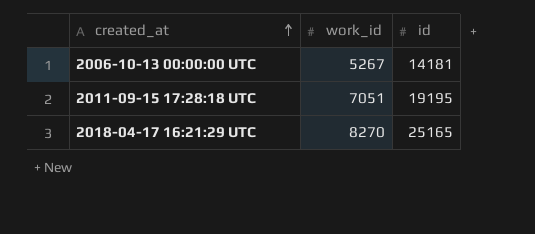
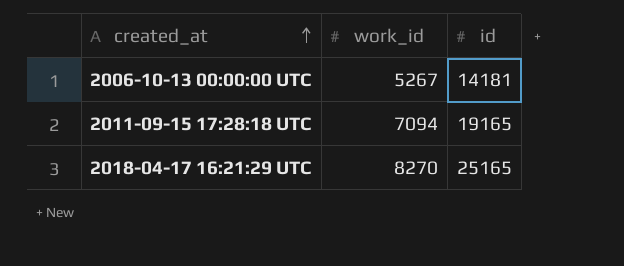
2011-09-15 17:28:18 UTC | work_id: 7051 -> 7094
2011-09-15 17:28:18 UTC | id: 19195 -> 19165

